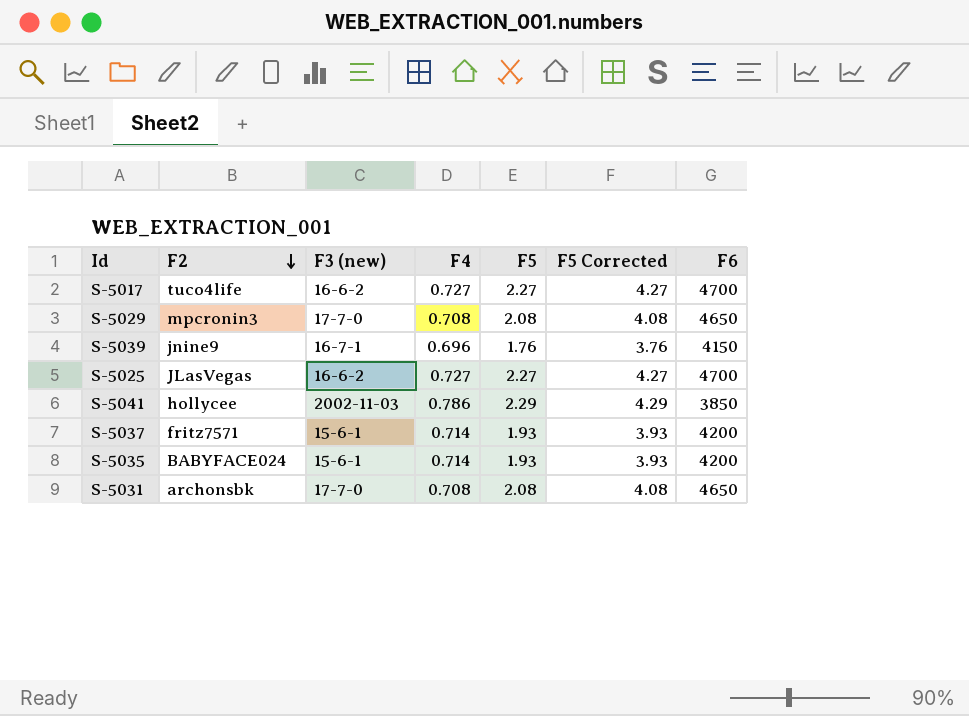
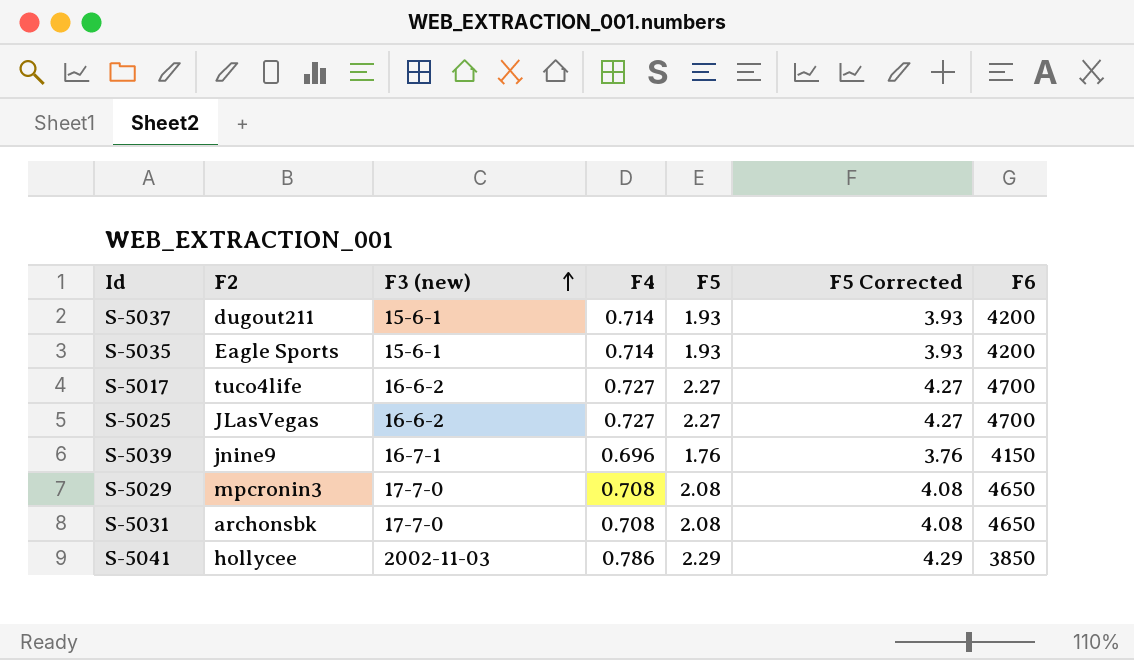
row order: F2 descending -> F3 (new) ascending
S-5037 | F2: fritz7571 -> dugout211
S-5035 | F2: BABYFACE024 -> Eagle Sports

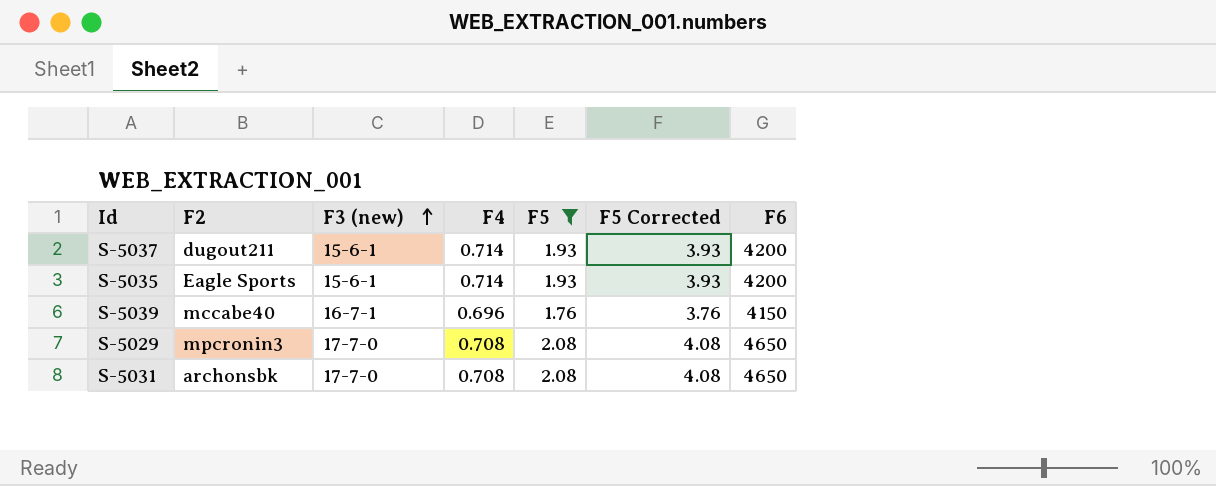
filter: none -> F5 <= 2.08
S-5039 | F2: jnine9 -> mccabe40

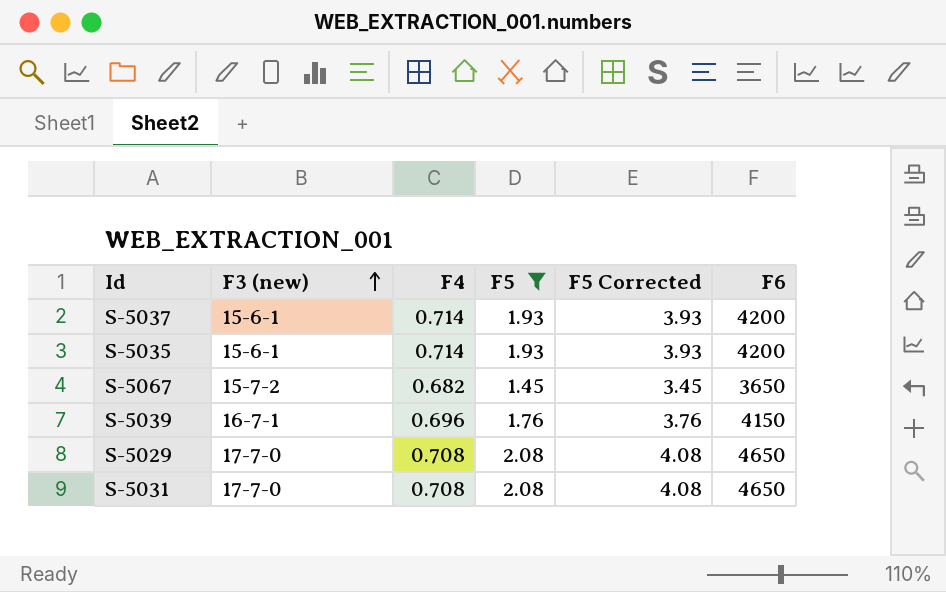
column F2 | position: 2 -> none
row S-5067: none -> 15-7-2 | 0.682 | 1.45 | 3.45 | 3650

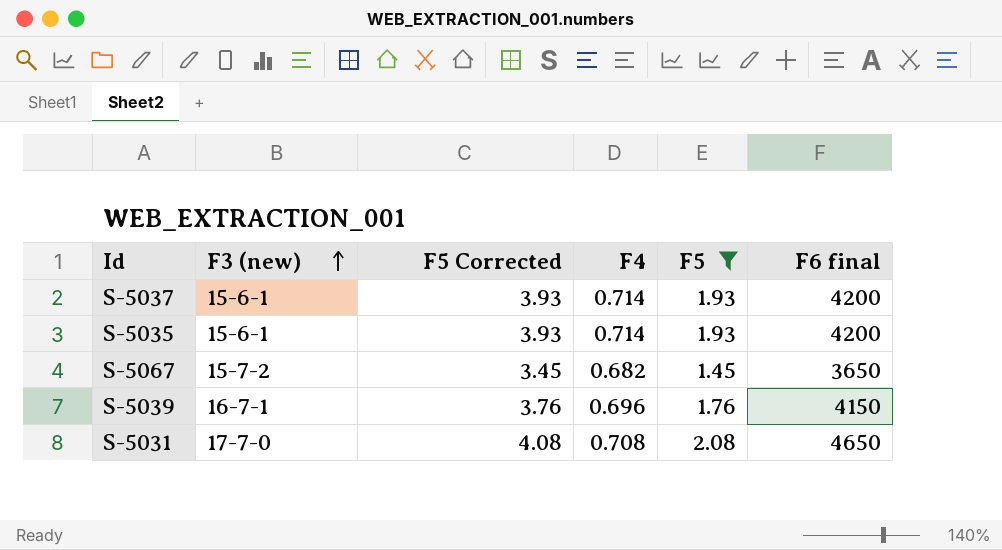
column F5 Corrected | position: 5 -> 3
column name: F6 -> F6 final
row S-5029: 17-7-0 | 0.708 | 2.08 | 4.08 | 4650 -> none

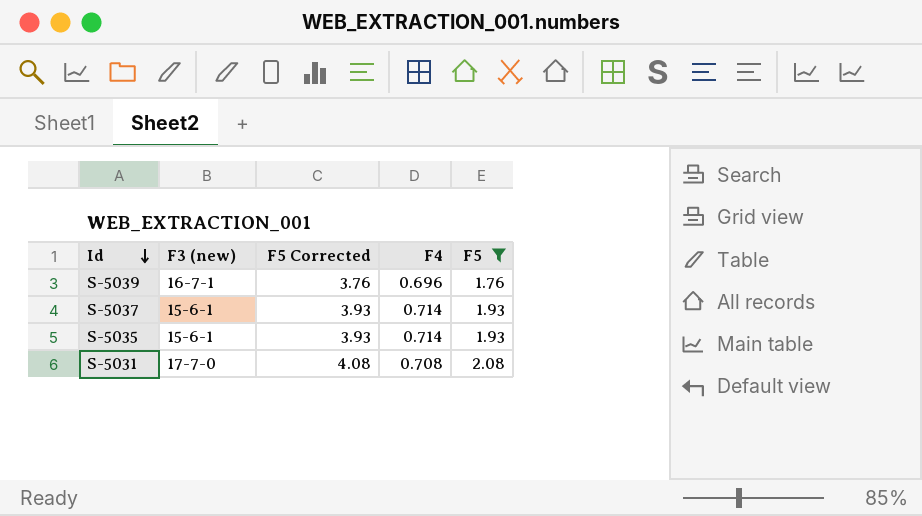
row order: F3 (new) ascending -> Id descending
column F6 final | position: 6 -> none
row S-5067: 15-7-2 | 3.45 | 0.682 | 1.45 | 3650 -> none

